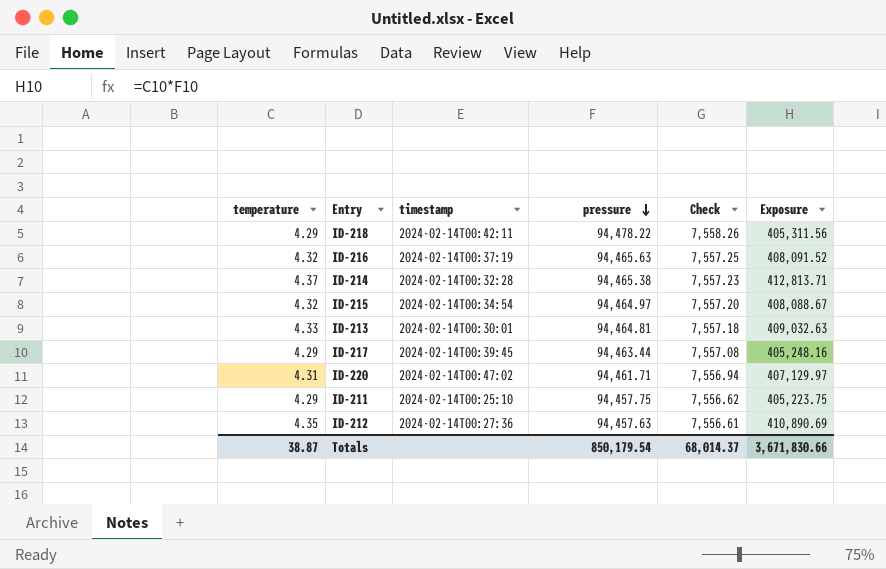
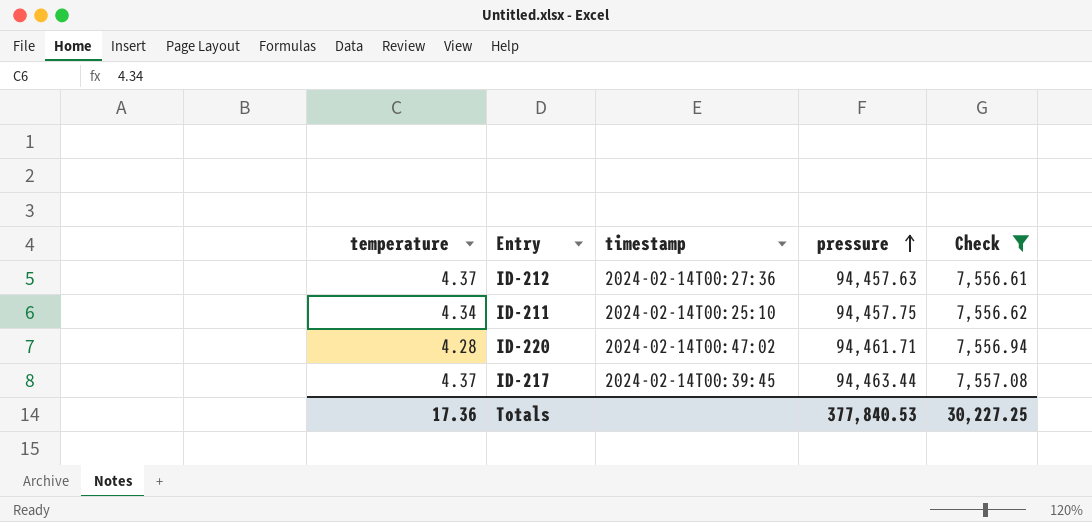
filter: none -> Check <= 7,557.08
row order: pressure descending -> pressure ascending
column Exposure | formula: [temperature] * [pressure] -> none
ID-212 | temperature: 4.35 -> 4.37
ID-211 | temperature: 4.29 -> 4.34
ID-220 | temperature: 4.31 -> 4.28
ID-217 | temperature: 4.29 -> 4.37
Totals | temperature: 38.87 -> 17.36
Totals | pressure: 850,179.54 -> 377,840.53
Totals | Check: 68,014.37 -> 30,227.25

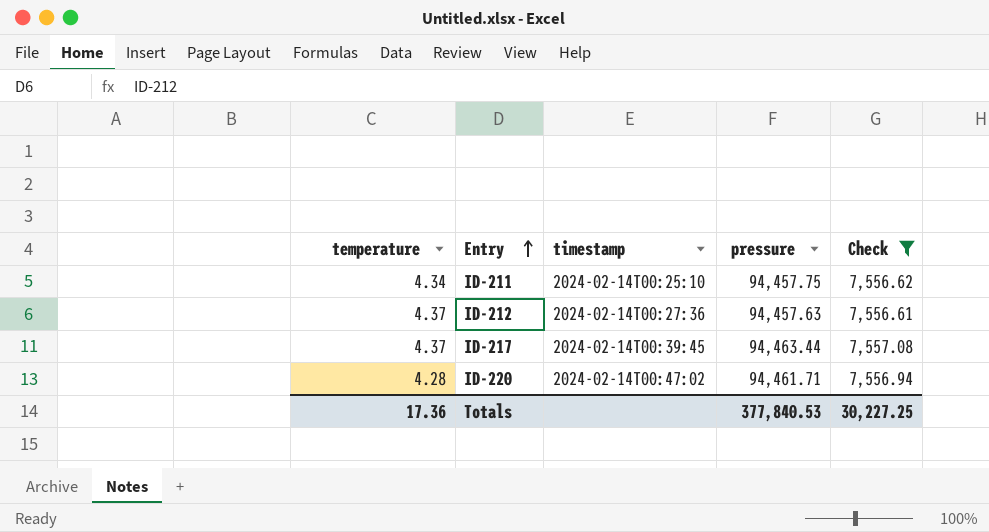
row order: pressure ascending -> Entry ascending

